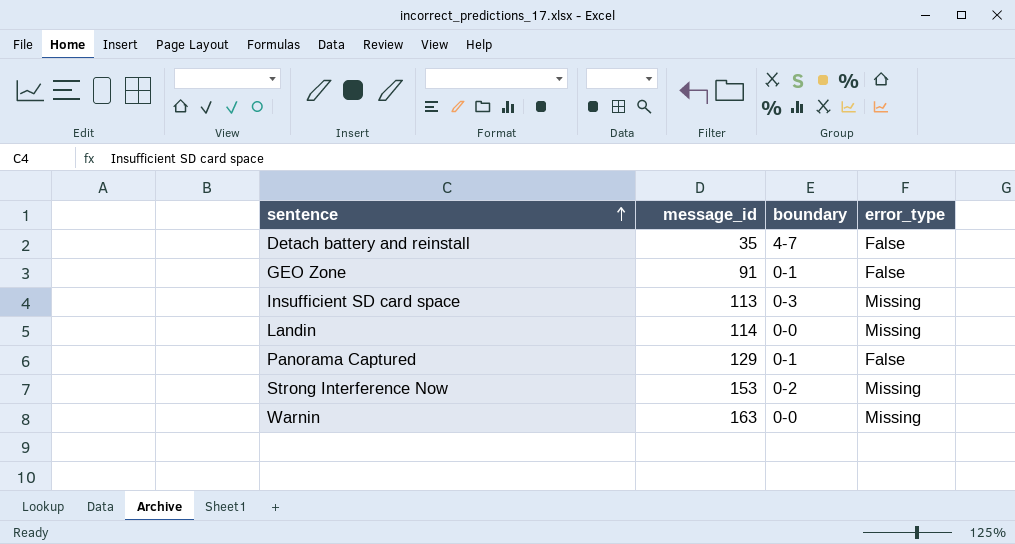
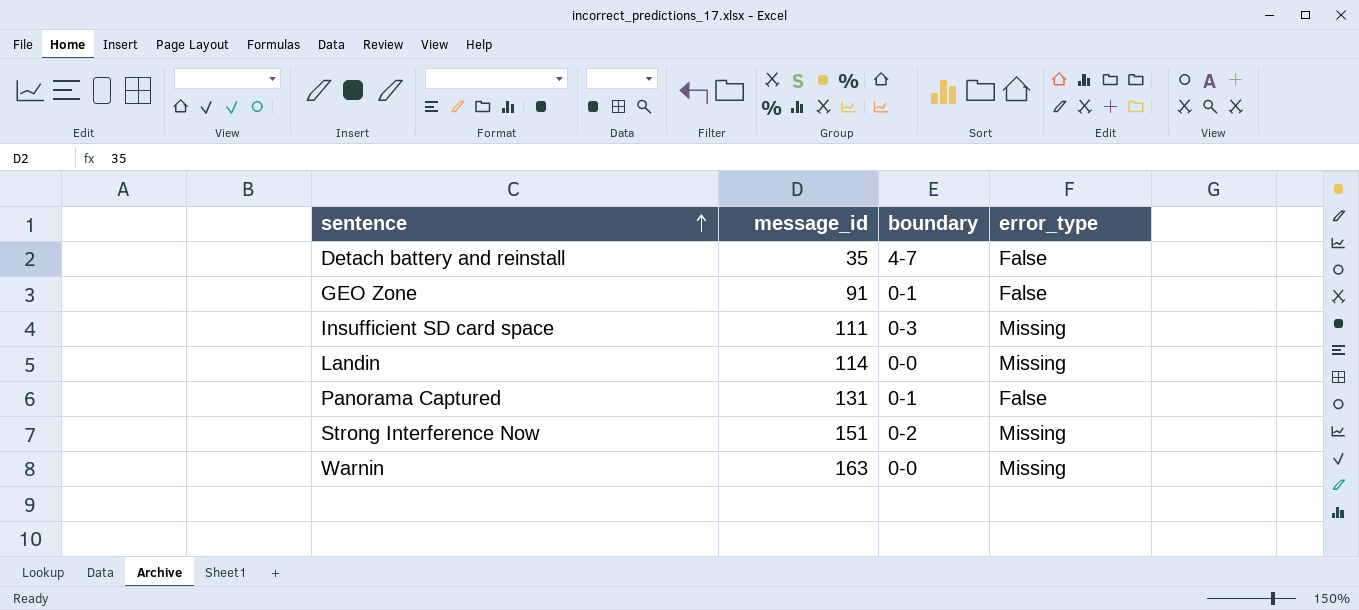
Insufficient SD card space | message_id: 113 -> 111
Panorama Captured | message_id: 129 -> 131
Strong Interference Now | message_id: 153 -> 151

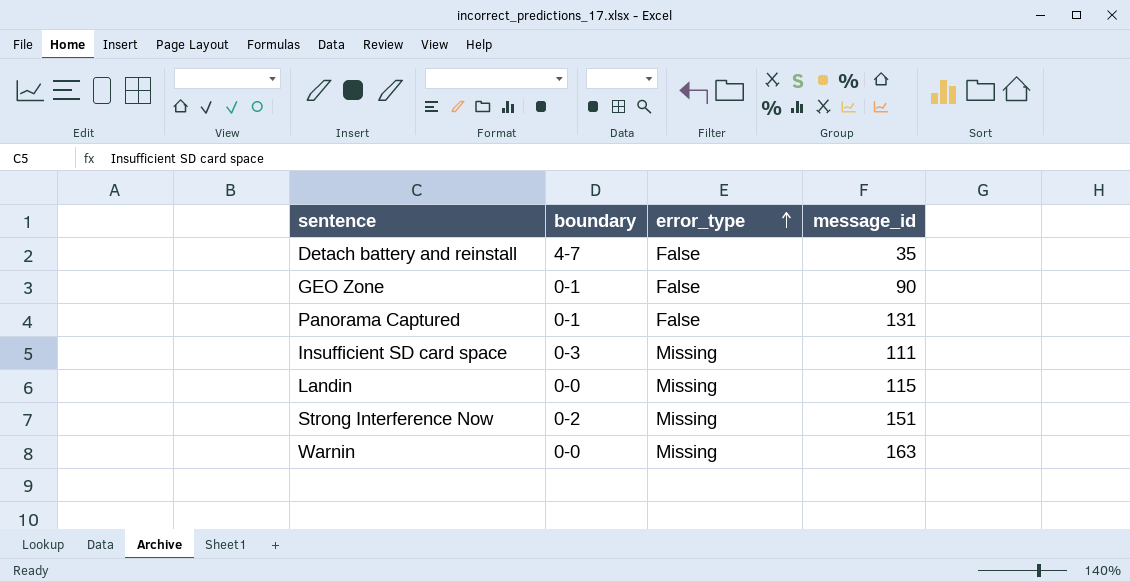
row order: sentence ascending -> error_type ascending
column message_id | position: 2 -> 4
GEO Zone | message_id: 91 -> 90
Landin | message_id: 114 -> 115

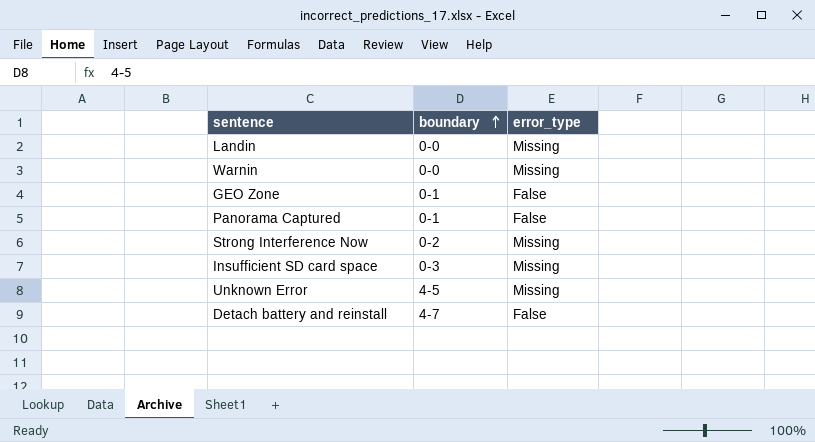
row order: error_type ascending -> boundary ascending
column message_id | position: 4 -> none
row Unknown Error: none -> 4-5 | Missing

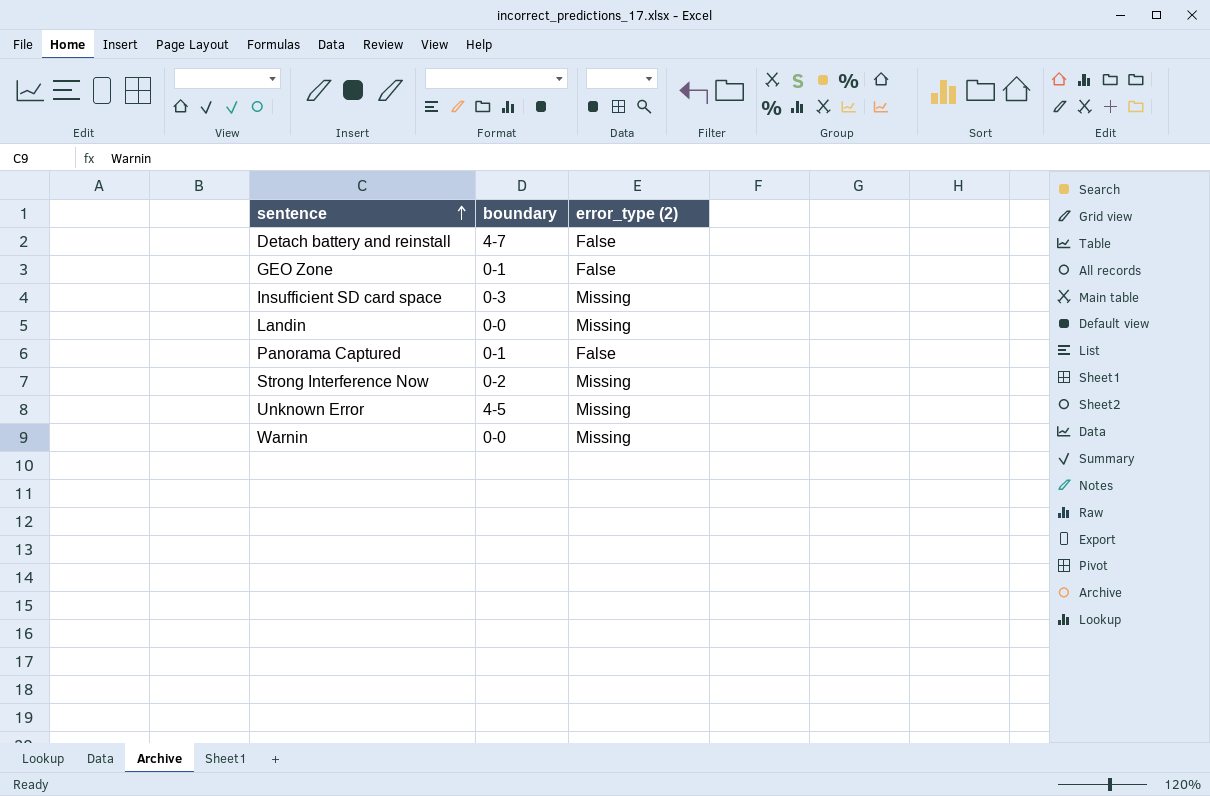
row order: boundary ascending -> sentence ascending
column name: error_type -> error_type (2)

